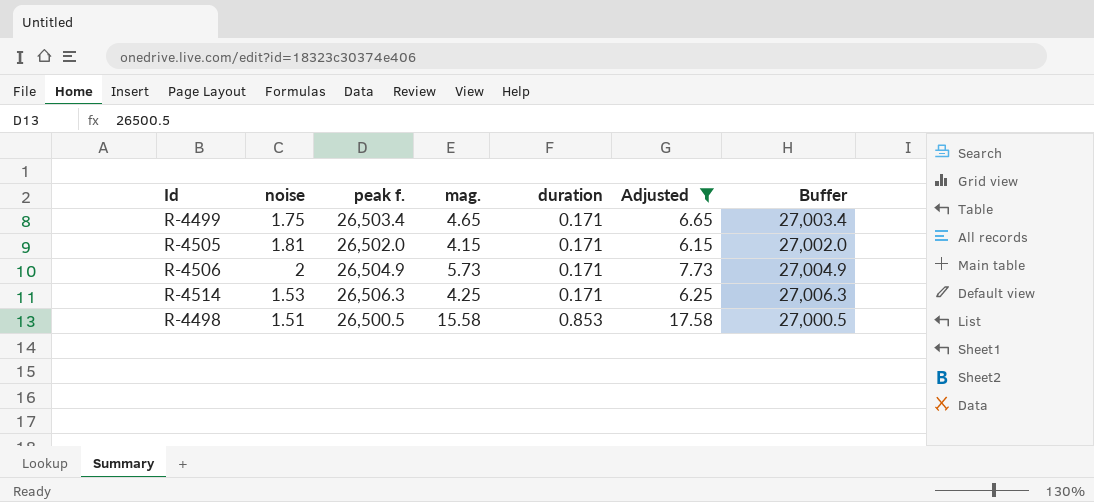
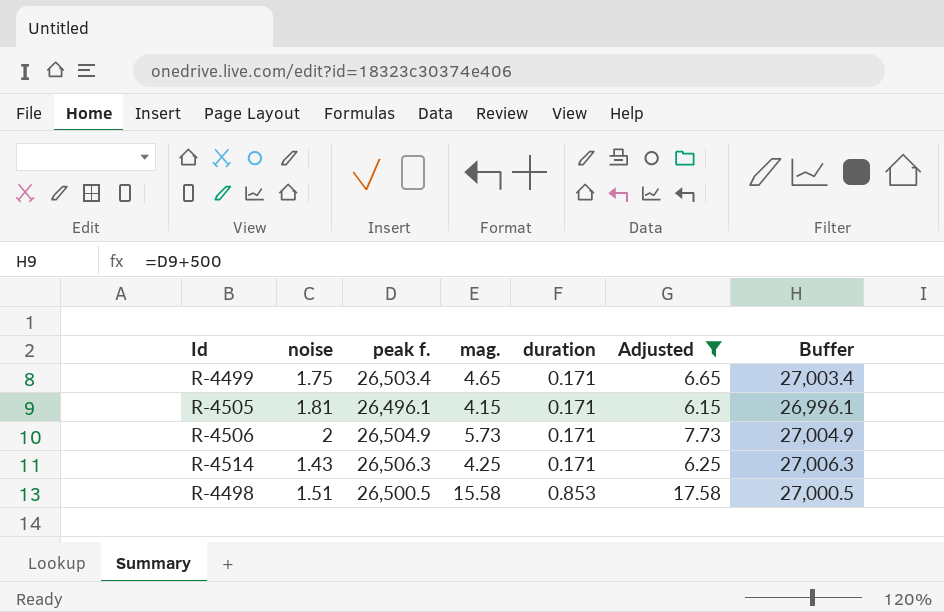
R-4505 | peak f.: 26,502.0 -> 26,496.1
R-4505 | Buffer: 27,002.0 -> 26,996.1
R-4514 | noise: 1.53 -> 1.43

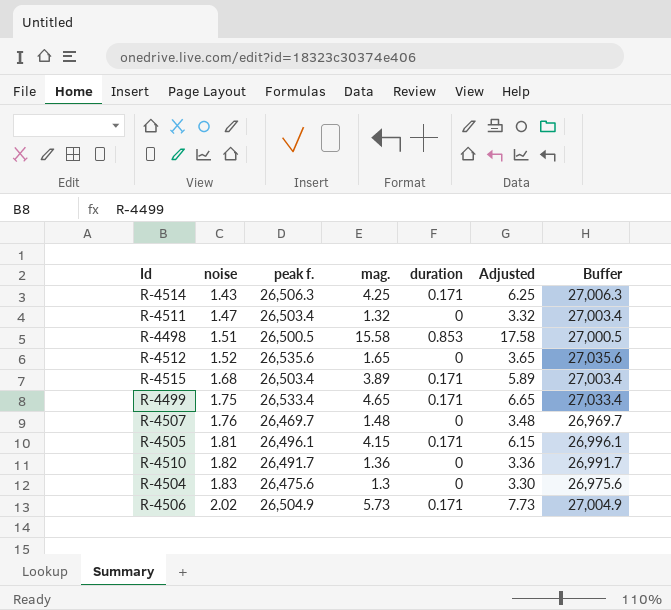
filter: Adjusted >= 6.15 -> none
row order: duration ascending -> noise ascending
R-4499 | peak f.: 26,503.4 -> 26,533.4
R-4499 | Buffer: 27,003.4 -> 27,033.4
R-4506 | noise: 2 -> 2.02

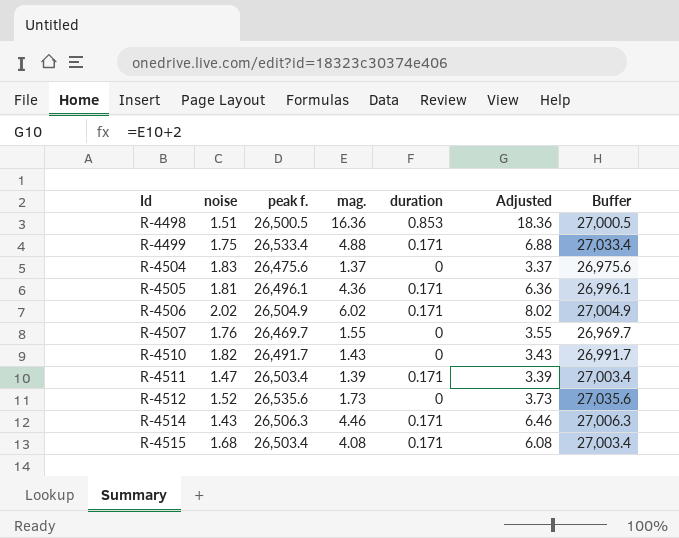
row order: noise ascending -> Id ascending
R-4498 | mag.: 15.58 -> 16.36
R-4498 | Adjusted: 17.58 -> 18.36
R-4499 | mag.: 4.65 -> 4.88
R-4499 | Adjusted: 6.65 -> 6.88
R-4504 | mag.: 1.3 -> 1.37
R-4504 | Adjusted: 3.30 -> 3.37
R-4505 | mag.: 4.15 -> 4.36
R-4505 | Adjusted: 6.15 -> 6.36
R-4506 | mag.: 5.73 -> 6.02
R-4506 | Adjusted: 7.73 -> 8.02
R-4507 | mag.: 1.48 -> 1.55
R-4507 | Adjusted: 3.48 -> 3.55
R-4510 | mag.: 1.36 -> 1.43
R-4510 | Adjusted: 3.36 -> 3.43
R-4511 | mag.: 1.32 -> 1.39
R-4511 | duration: 0 -> 0.171
R-4511 | Adjusted: 3.32 -> 3.39
R-4512 | mag.: 1.65 -> 1.73
R-4512 | Adjusted: 3.65 -> 3.73
R-4514 | mag.: 4.25 -> 4.46
R-4514 | Adjusted: 6.25 -> 6.46
R-4515 | mag.: 3.89 -> 4.08
R-4515 | Adjusted: 5.89 -> 6.08

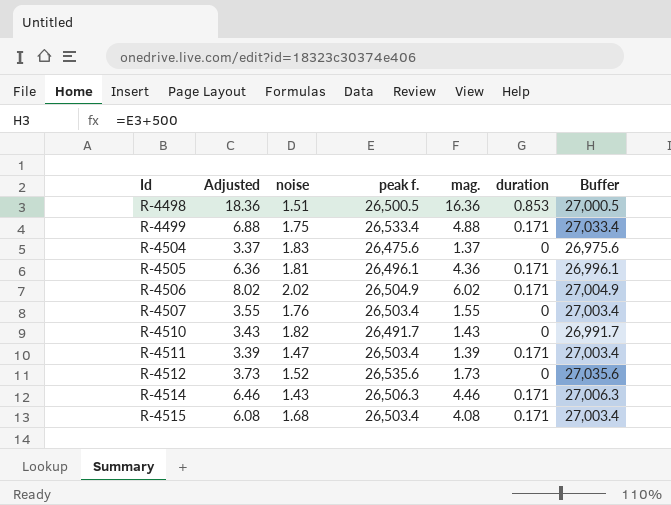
column Adjusted | position: 6 -> 2
R-4507 | peak f.: 26,469.7 -> 26,503.4
R-4507 | Buffer: 26,969.7 -> 27,003.4

